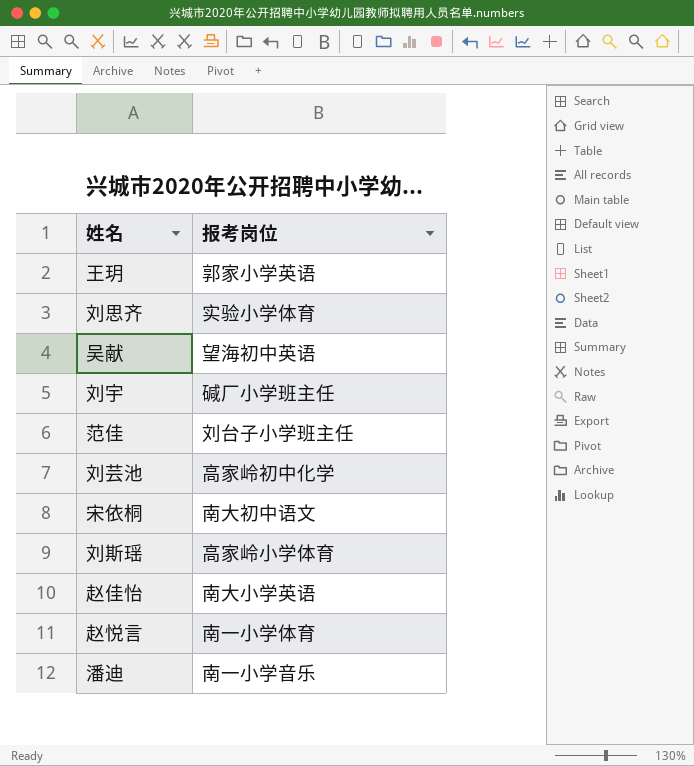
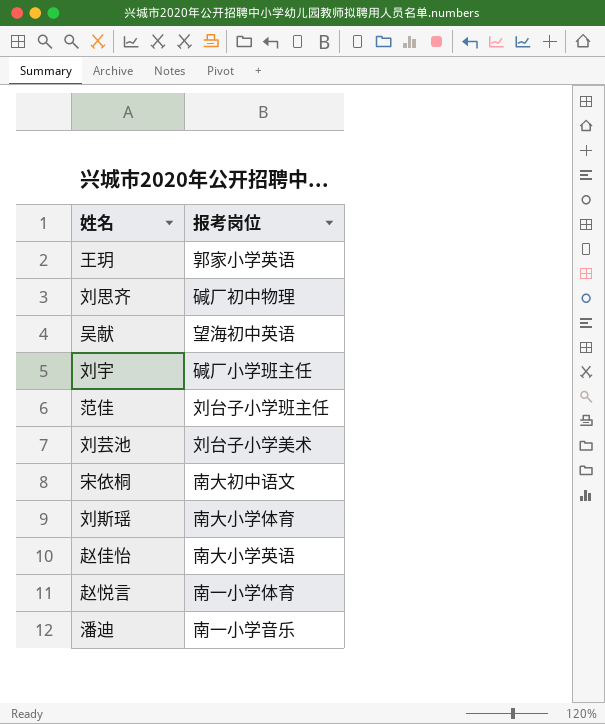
刘思齐 | 报考岗位: 实验小学体育 -> 碱厂初中物理
刘芸池 | 报考岗位: 高家岭初中化学 -> 刘台子小学美术
刘斯瑶 | 报考岗位: 高家岭小学体育 -> 南大小学体育

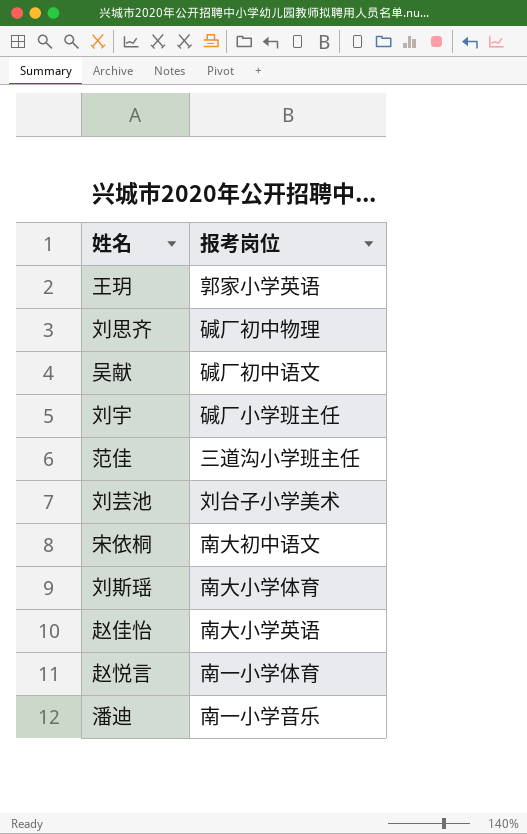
吴献 | 报考岗位: 望海初中英语 -> 碱厂初中语文
范佳 | 报考岗位: 刘台子小学班主任 -> 三道沟小学班主任

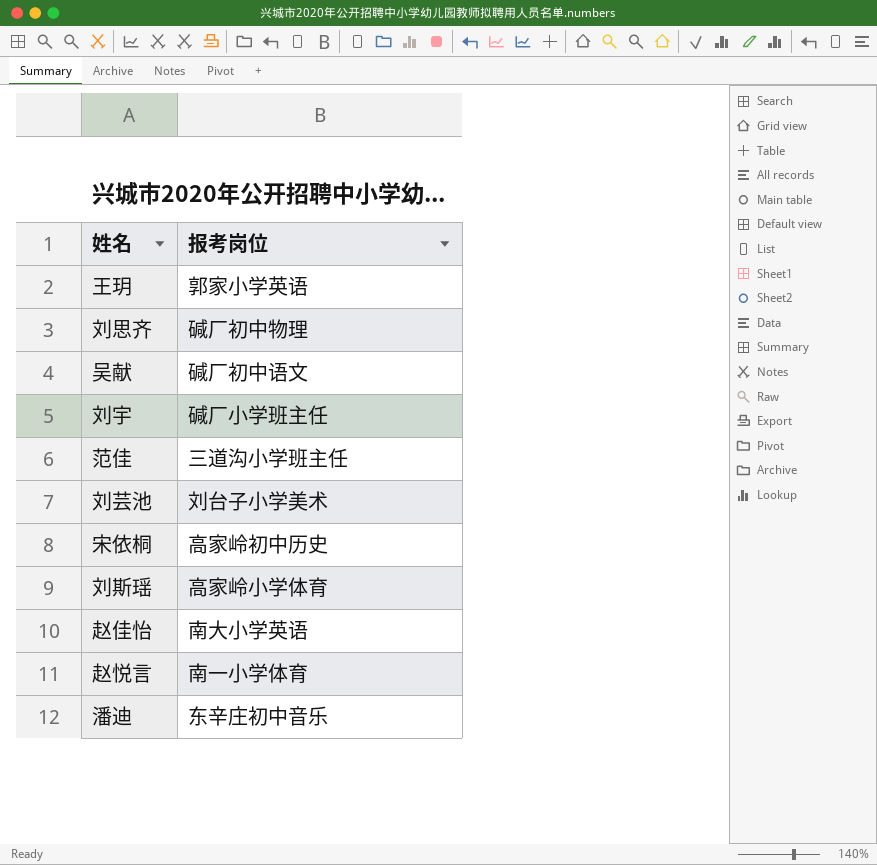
宋依桐 | 报考岗位: 南大初中语文 -> 高家岭初中历史
刘斯瑶 | 报考岗位: 南大小学体育 -> 高家岭小学体育
潘迪 | 报考岗位: 南一小学音乐 -> 东辛庄初中音乐

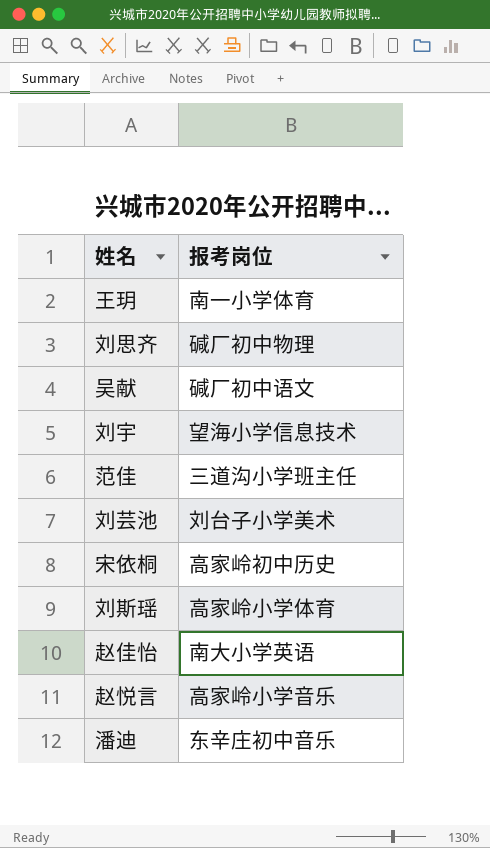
王玥 | 报考岗位: 郭家小学英语 -> 南一小学体育
刘宇 | 报考岗位: 碱厂小学班主任 -> 望海小学信息技术
赵悦言 | 报考岗位: 南一小学体育 -> 高家岭小学音乐

